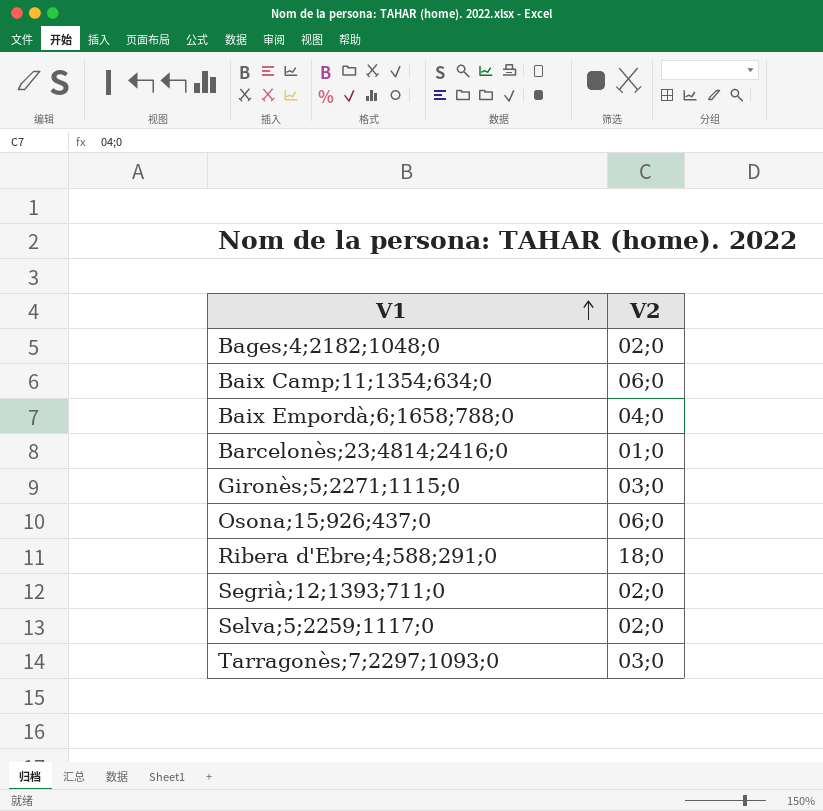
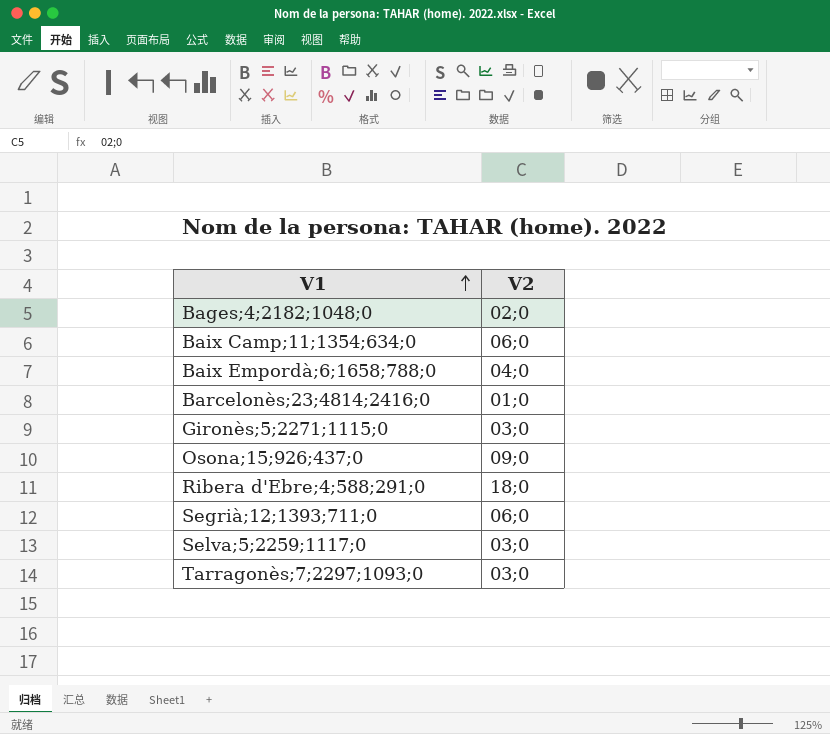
Osona;15;926;437;0 | V2: 06;0 -> 09;0
Segrià;12;1393;711;0 | V2: 02;0 -> 06;0
Selva;5;2259;1117;0 | V2: 02;0 -> 03;0

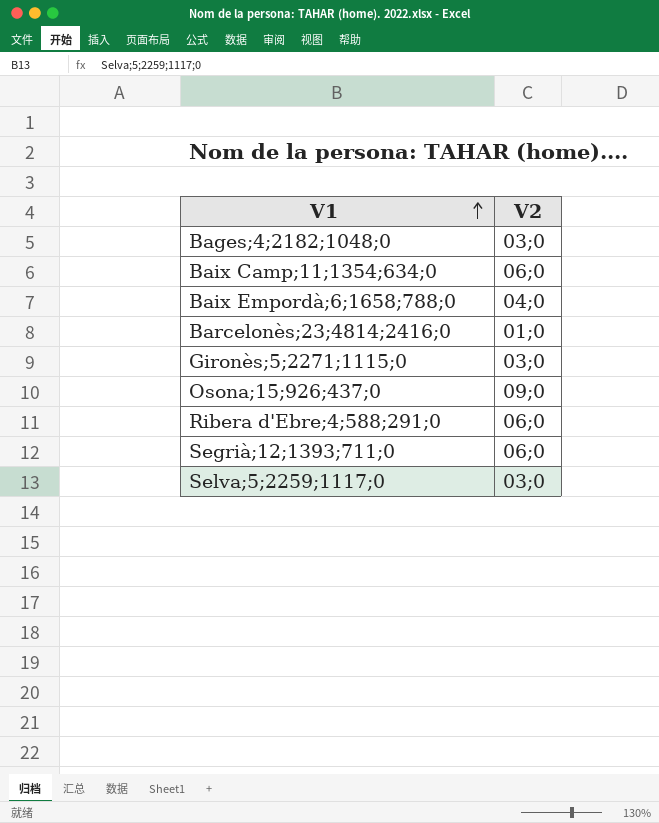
row Tarragonès;7;2297;1093;0: 03;0 -> none
Bages;4;2182;1048;0 | V2: 02;0 -> 03;0
Ribera d'Ebre;4;588;291;0 | V2: 18;0 -> 06;0

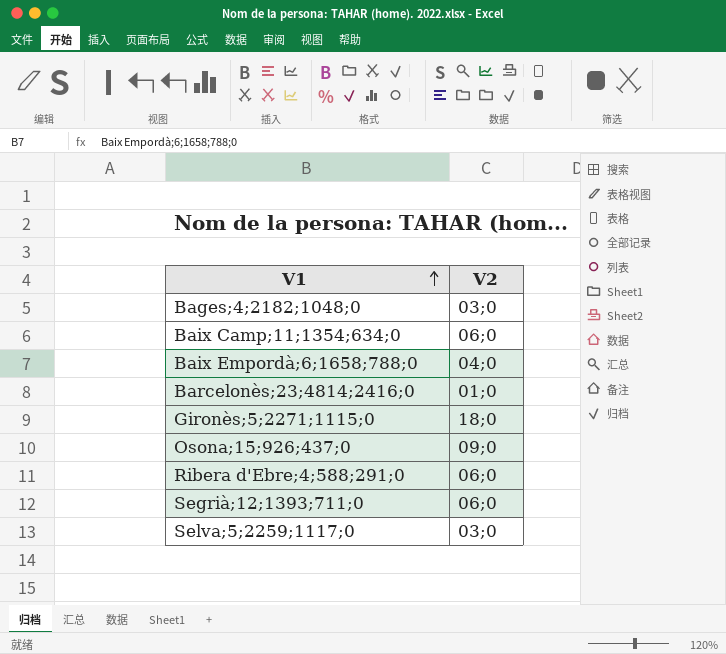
Gironès;5;2271;1115;0 | V2: 03;0 -> 18;0

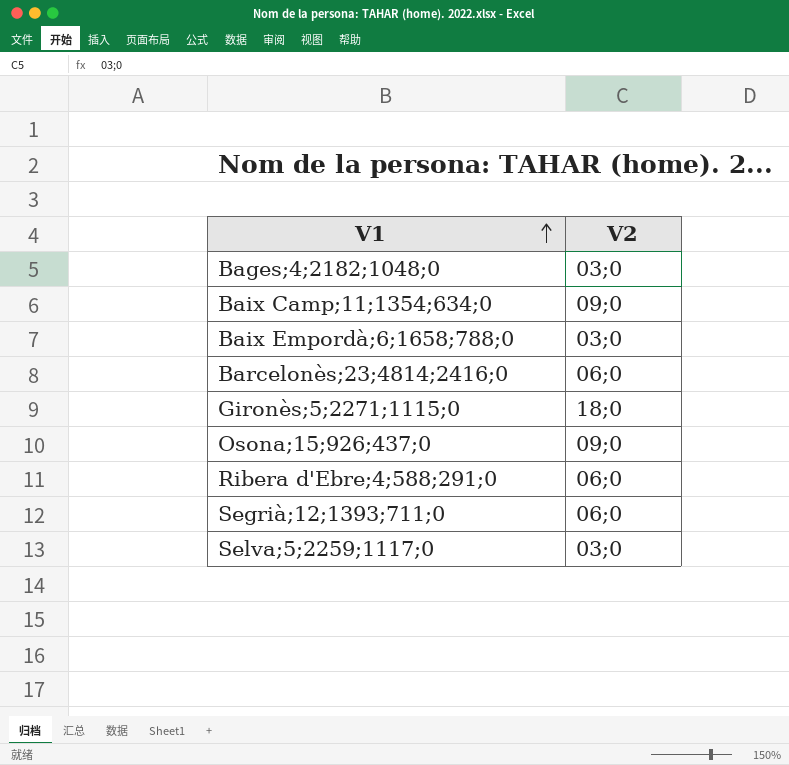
Baix Camp;11;1354;634;0 | V2: 06;0 -> 09;0
Baix Empordà;6;1658;788;0 | V2: 04;0 -> 03;0
Barcelonès;23;4814;2416;0 | V2: 01;0 -> 06;0

